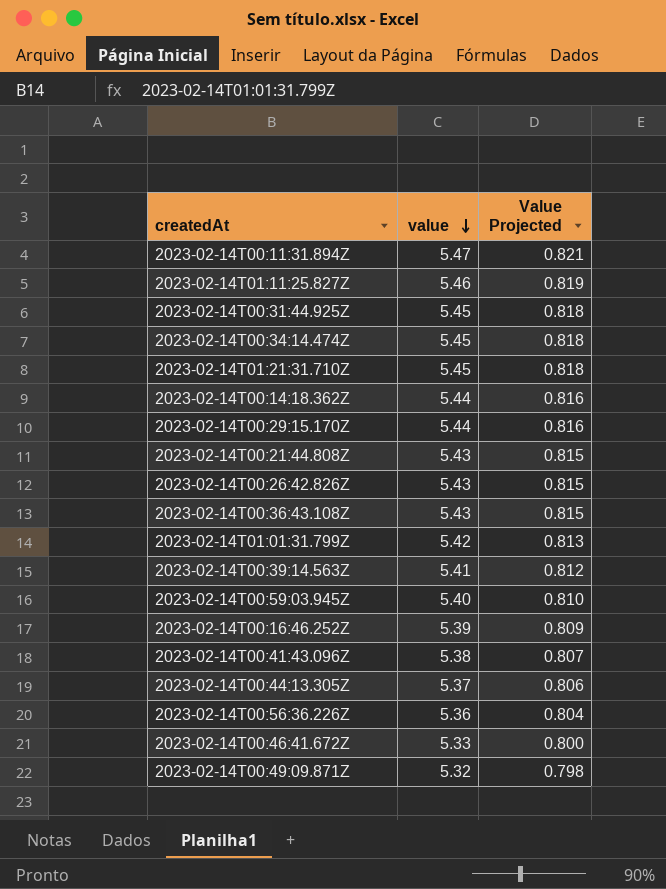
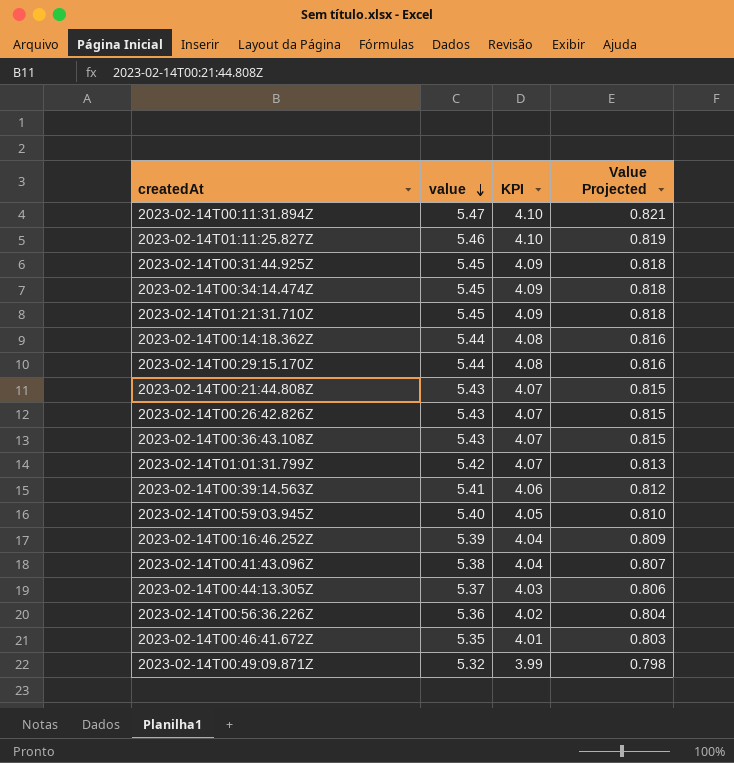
column KPI | formula: none -> [value] * 0.75
2023-02-14T00:46:41.672Z | value: 5.33 -> 5.35
2023-02-14T00:46:41.672Z | Value Projected: 0.800 -> 0.803

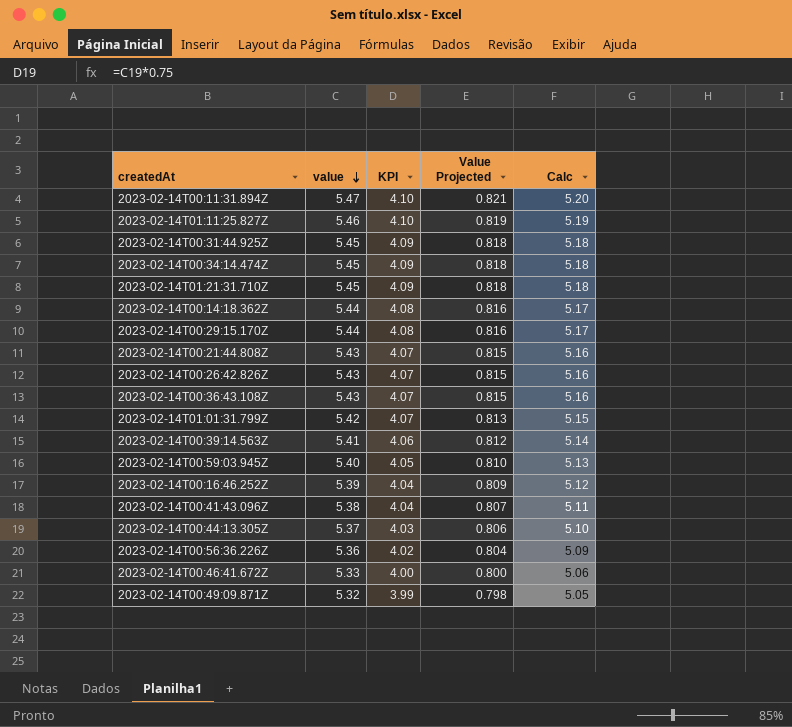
column Calc | formula: none -> [value] * 0.95
2023-02-14T00:46:41.672Z | value: 5.35 -> 5.33
2023-02-14T00:46:41.672Z | KPI: 4.01 -> 4.00
2023-02-14T00:46:41.672Z | Value Projected: 0.803 -> 0.800

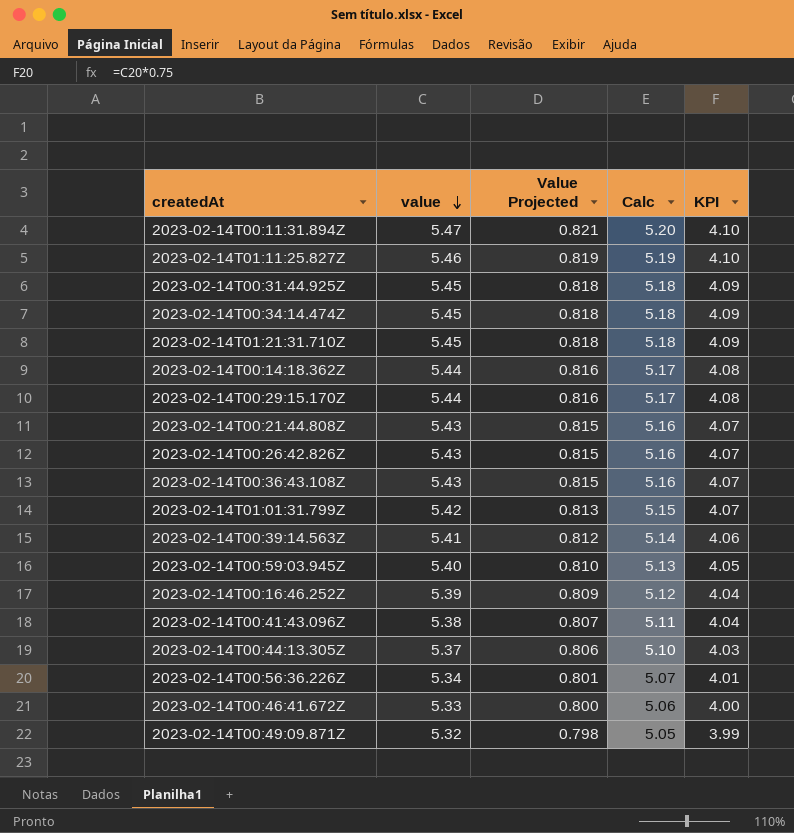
column KPI | position: 3 -> 5
2023-02-14T00:56:36.226Z | value: 5.36 -> 5.34
2023-02-14T00:56:36.226Z | Value Projected: 0.804 -> 0.801
2023-02-14T00:56:36.226Z | Calc: 5.09 -> 5.07
2023-02-14T00:56:36.226Z | KPI: 4.02 -> 4.01

